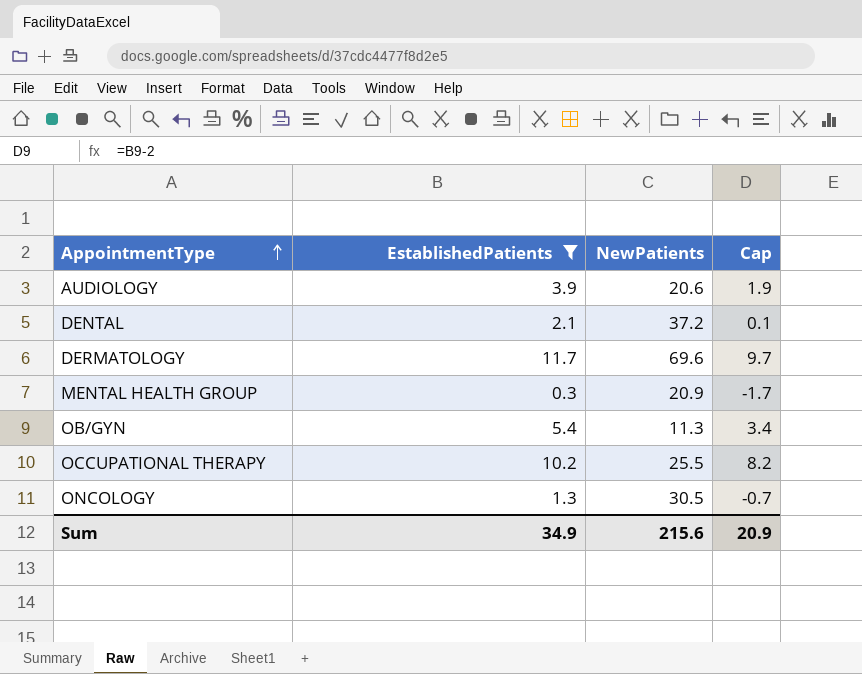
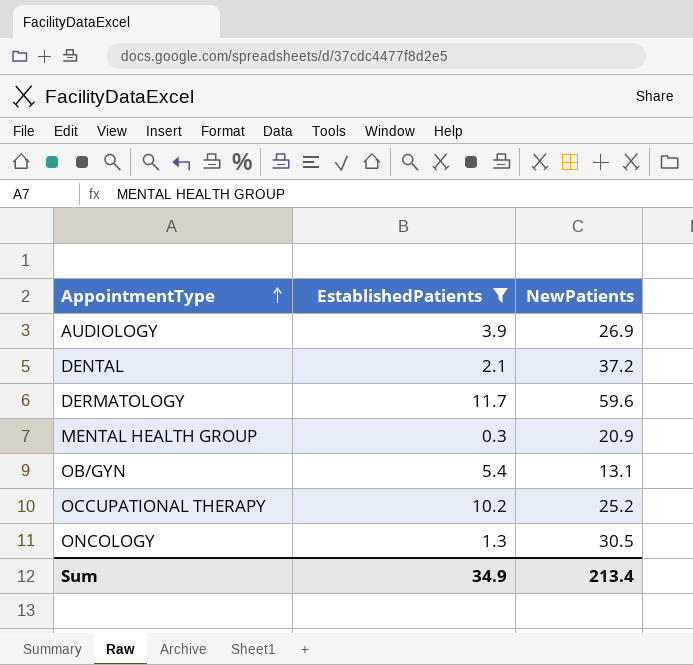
column Cap | formula: [EstablishedPatients] - 2 -> none
AUDIOLOGY | NewPatients: 20.6 -> 26.9
DERMATOLOGY | NewPatients: 69.6 -> 59.6
OB/GYN | NewPatients: 11.3 -> 13.1
OCCUPATIONAL THERAPY | NewPatients: 25.5 -> 25.2
Sum | NewPatients: 215.6 -> 213.4

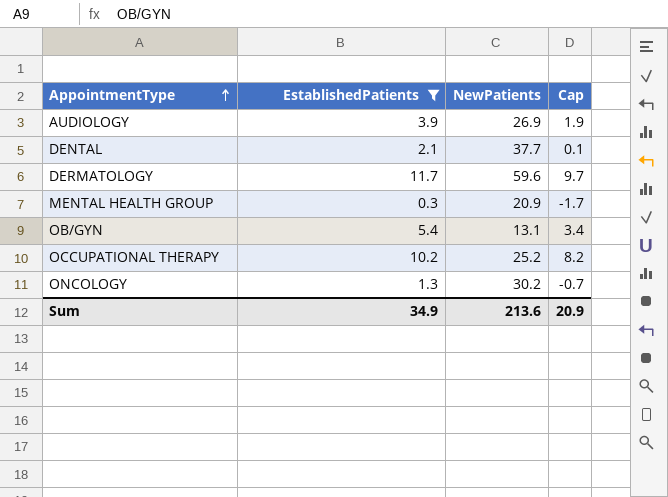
column Cap | formula: none -> [EstablishedPatients] - 2
DENTAL | NewPatients: 37.2 -> 37.7
ONCOLOGY | NewPatients: 30.5 -> 30.2
Sum | NewPatients: 213.4 -> 213.6

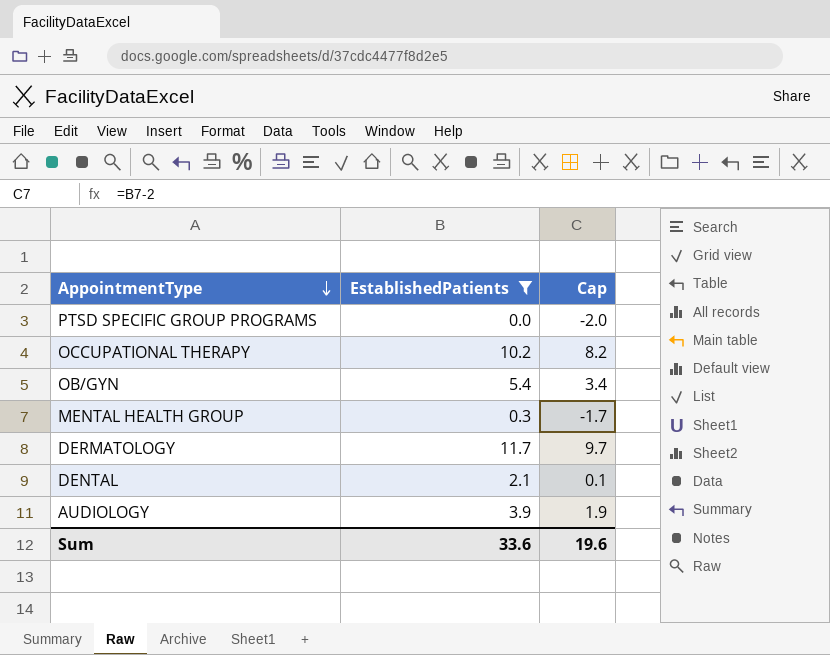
row order: AppointmentType ascending -> AppointmentType descending
column NewPatients | position: 3 -> none
row ONCOLOGY: 1.3 | 30.2 | -0.7 -> none
row PTSD SPECIFIC GROUP PROGRAMS: none -> 0.0 | -2.0
Sum | EstablishedPatients: 34.9 -> 33.6
Sum | Cap: 20.9 -> 19.6

